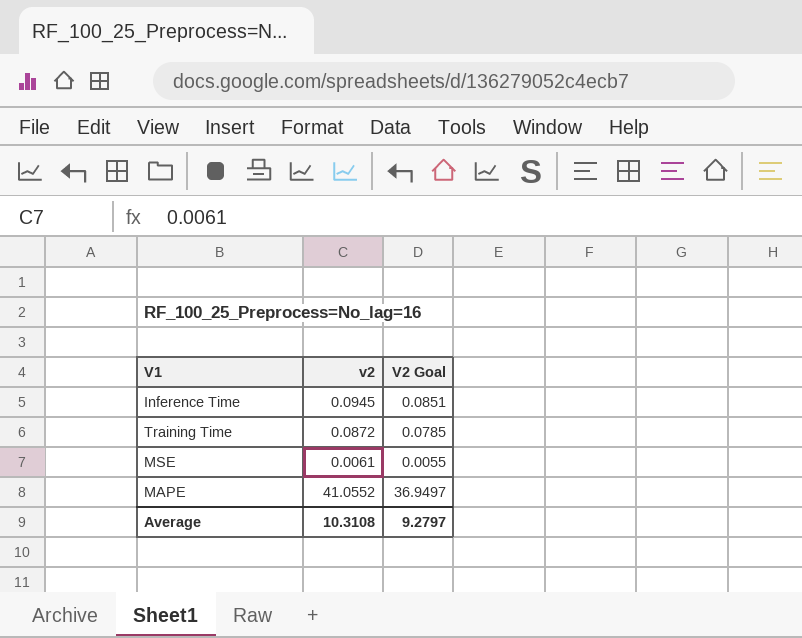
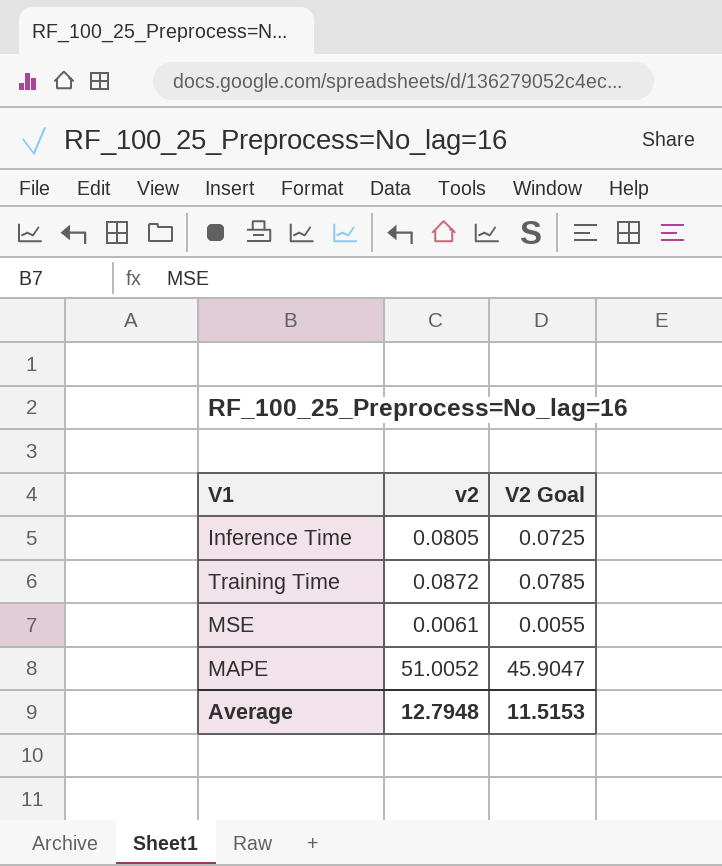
Inference Time | v2: 0.0945 -> 0.0805
Inference Time | V2 Goal: 0.0851 -> 0.0725
MAPE | v2: 41.0552 -> 51.0052
MAPE | V2 Goal: 36.9497 -> 45.9047
Average | v2: 10.3108 -> 12.7948
Average | V2 Goal: 9.2797 -> 11.5153

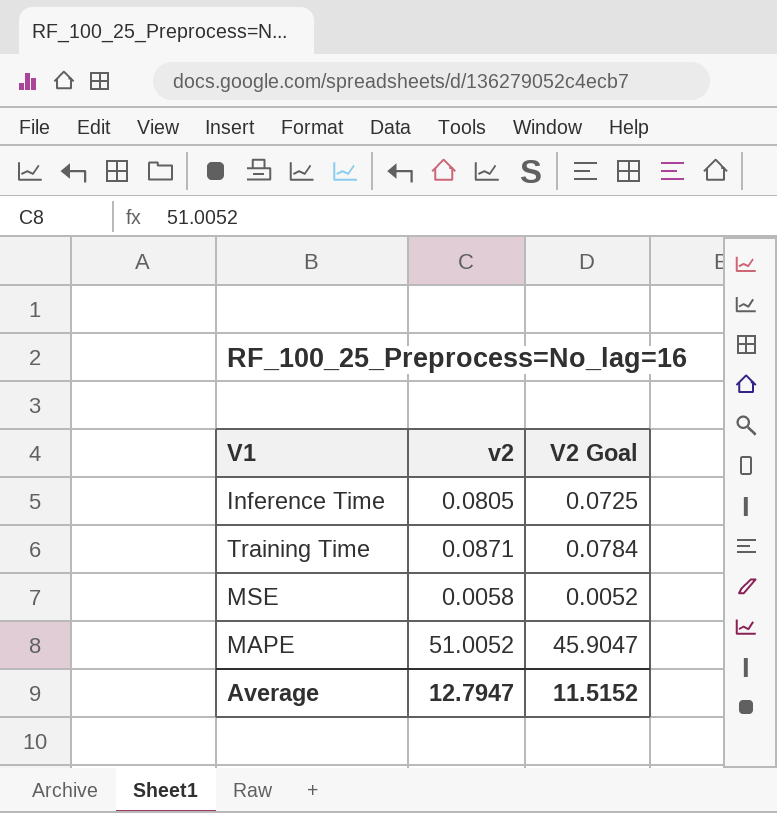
Training Time | v2: 0.0872 -> 0.0871
Training Time | V2 Goal: 0.0785 -> 0.0784
MSE | v2: 0.0061 -> 0.0058
MSE | V2 Goal: 0.0055 -> 0.0052
Average | v2: 12.7948 -> 12.7947
Average | V2 Goal: 11.5153 -> 11.5152

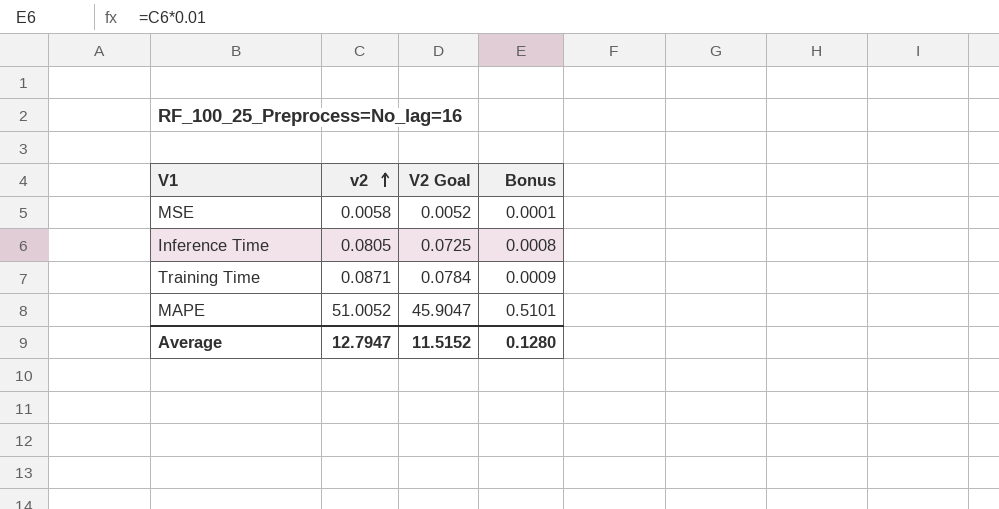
row order: none -> v2 ascending
column Bonus | formula: none -> [v2] * 0.01

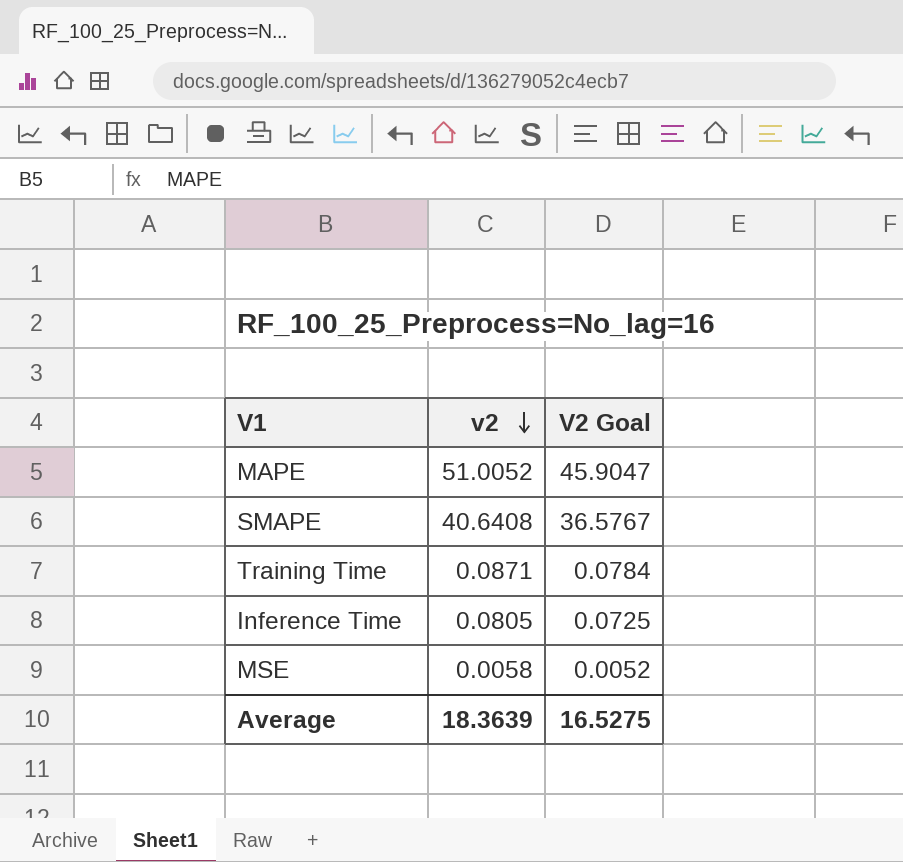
row order: v2 ascending -> v2 descending
column Bonus | formula: [v2] * 0.01 -> none
row SMAPE: none -> 40.6408 | 36.5767
Average | v2: 12.7947 -> 18.3639
Average | V2 Goal: 11.5152 -> 16.5275

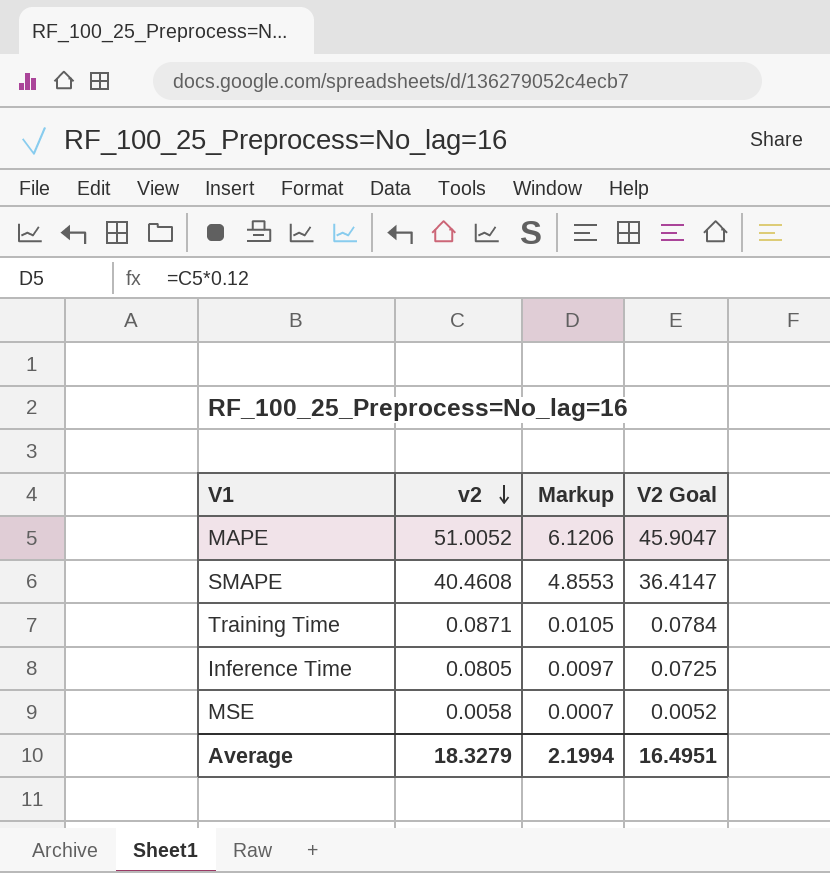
column Markup | formula: none -> [v2] * 0.12
SMAPE | v2: 40.6408 -> 40.4608
SMAPE | V2 Goal: 36.5767 -> 36.4147
Average | v2: 18.3639 -> 18.3279
Average | V2 Goal: 16.5275 -> 16.4951

